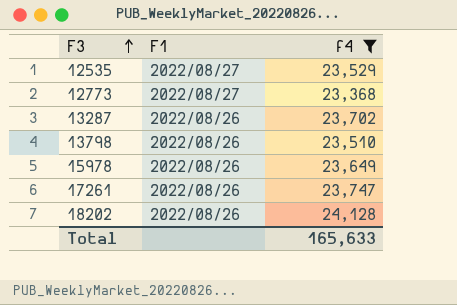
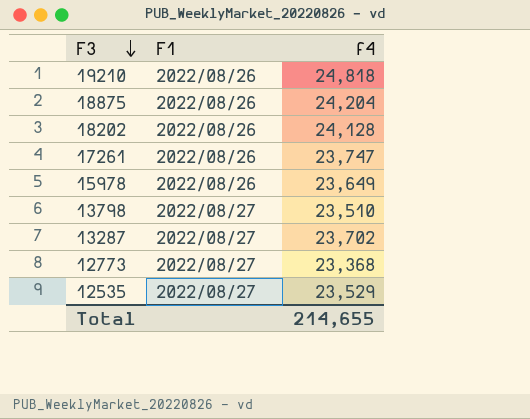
filter: f4 <= 24,128 -> none
row order: F3 ascending -> F3 descending
13798 | F1: 2022/08/26 -> 2022/08/27
13287 | F1: 2022/08/26 -> 2022/08/27
Total | f4: 165,633 -> 214,655

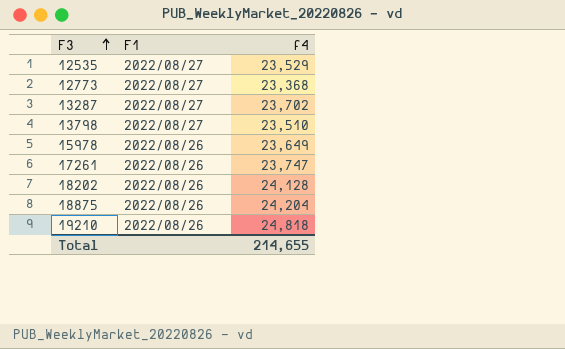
row order: F3 descending -> F3 ascending

